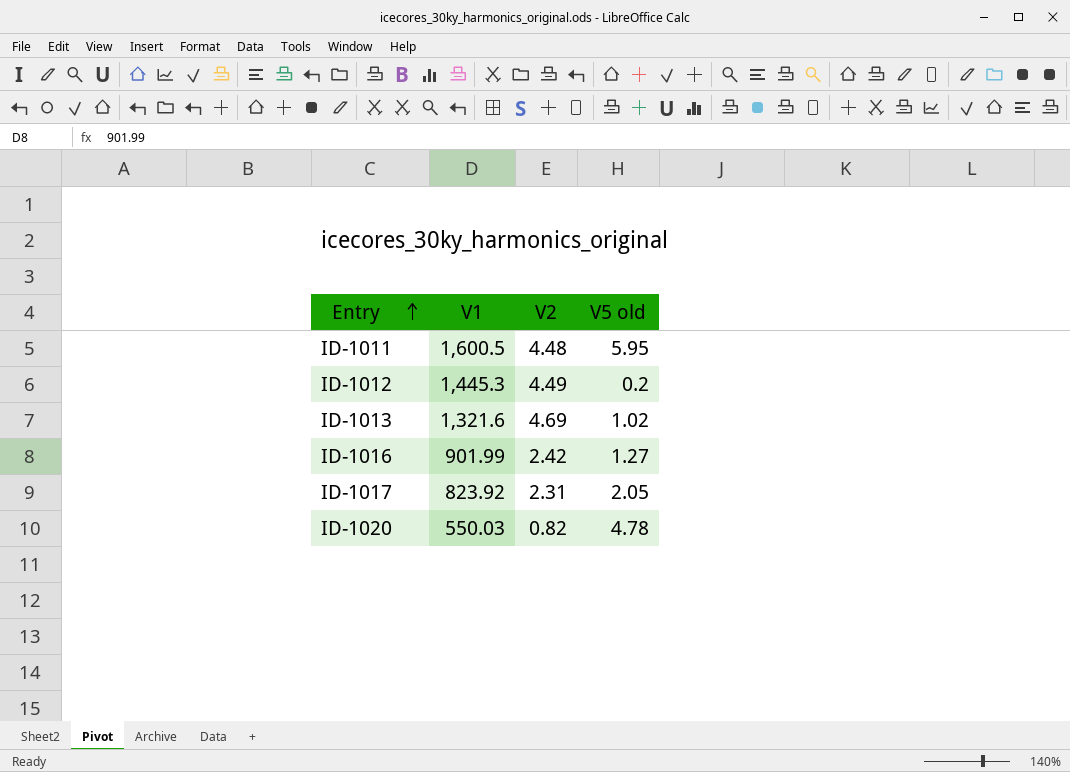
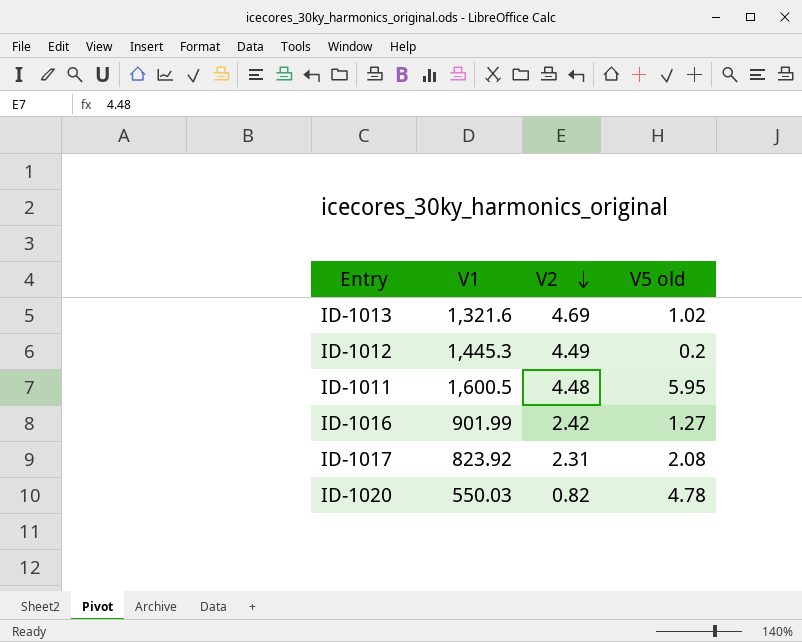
row order: Entry ascending -> V2 descending
ID-1017 | V5 old: 2.05 -> 2.08

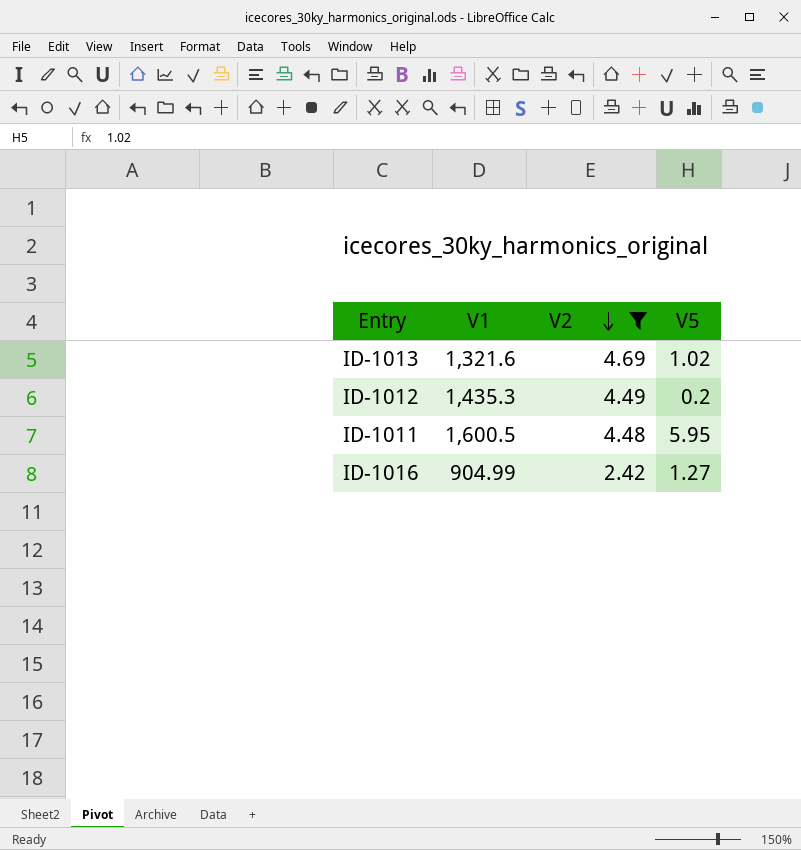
filter: none -> V2 >= 2.42
column name: V5 old -> V5
ID-1012 | V1: 1,445.3 -> 1,435.3
ID-1016 | V1: 901.99 -> 904.99

